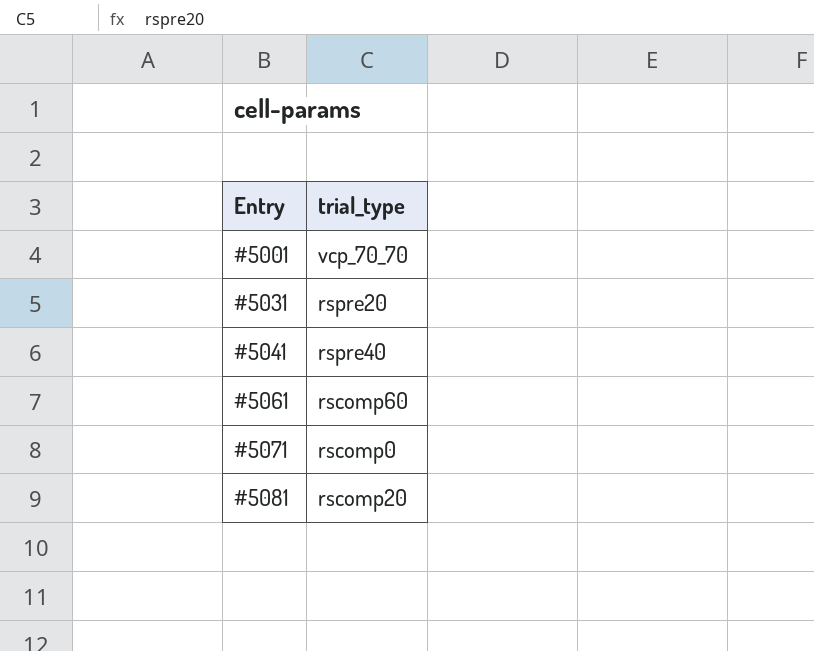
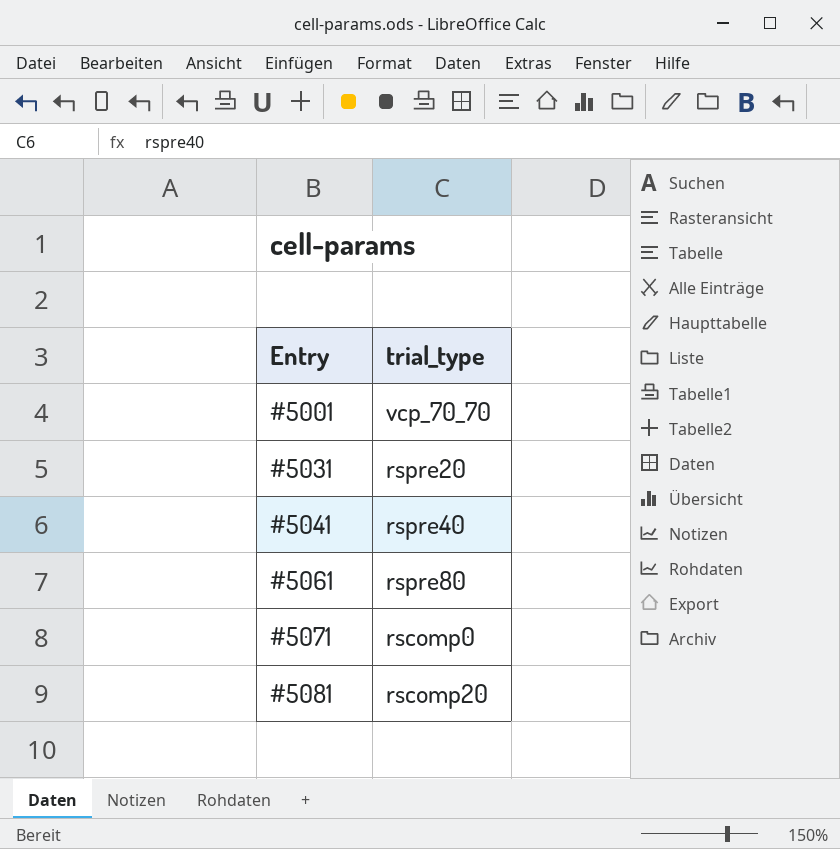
#5061 | trial_type: rscomp60 -> rspre80

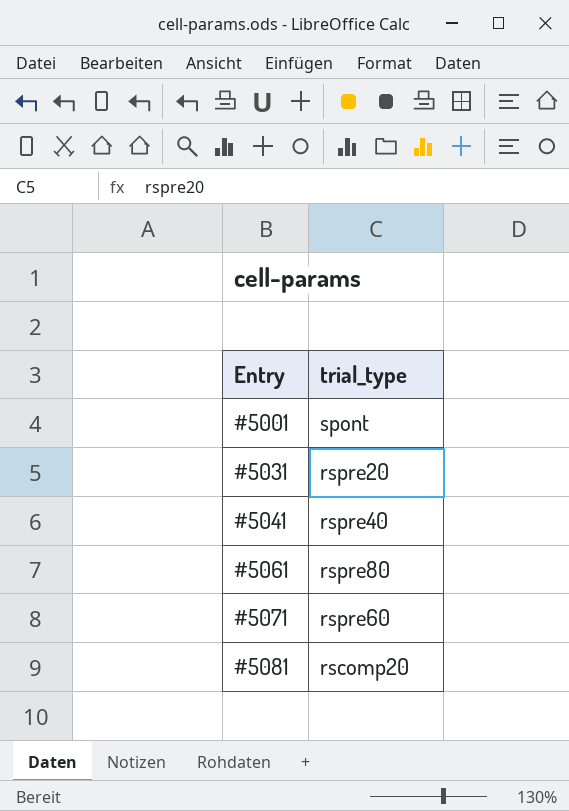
#5001 | trial_type: vcp_70_70 -> spont
#5071 | trial_type: rscomp0 -> rspre60

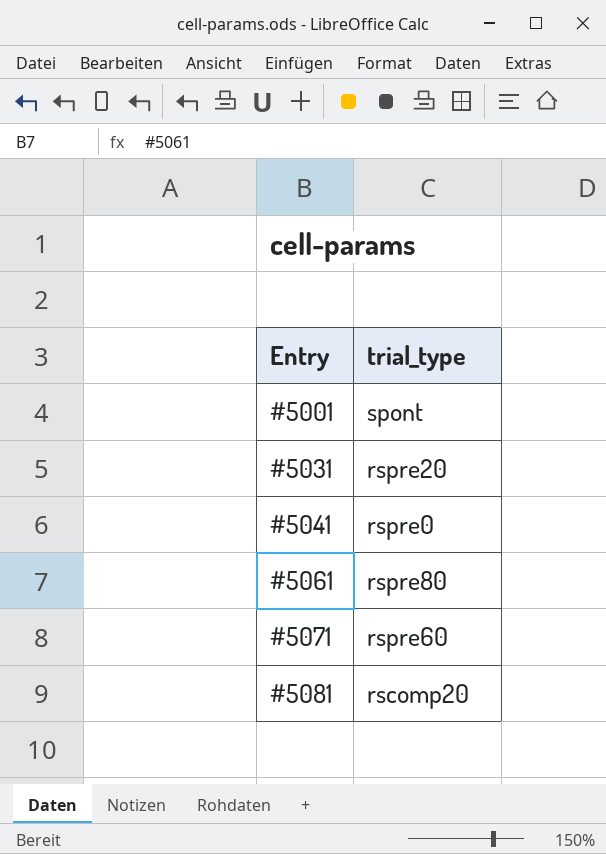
#5041 | trial_type: rspre40 -> rspre0

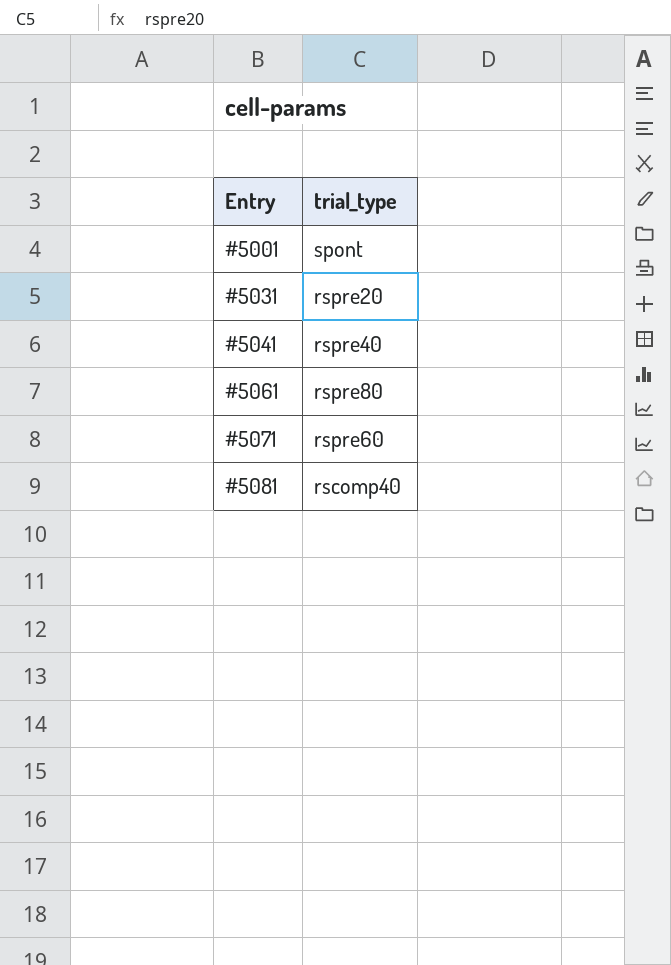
#5041 | trial_type: rspre0 -> rspre40
#5081 | trial_type: rscomp20 -> rscomp40

